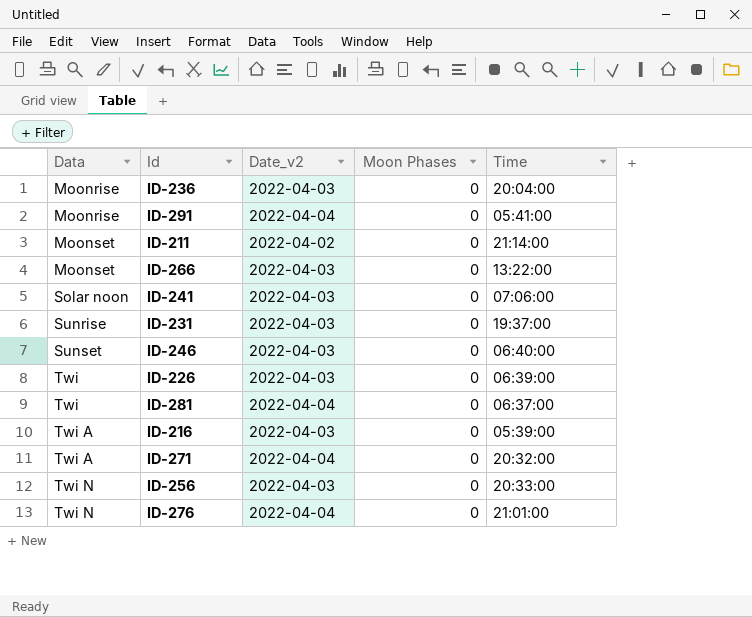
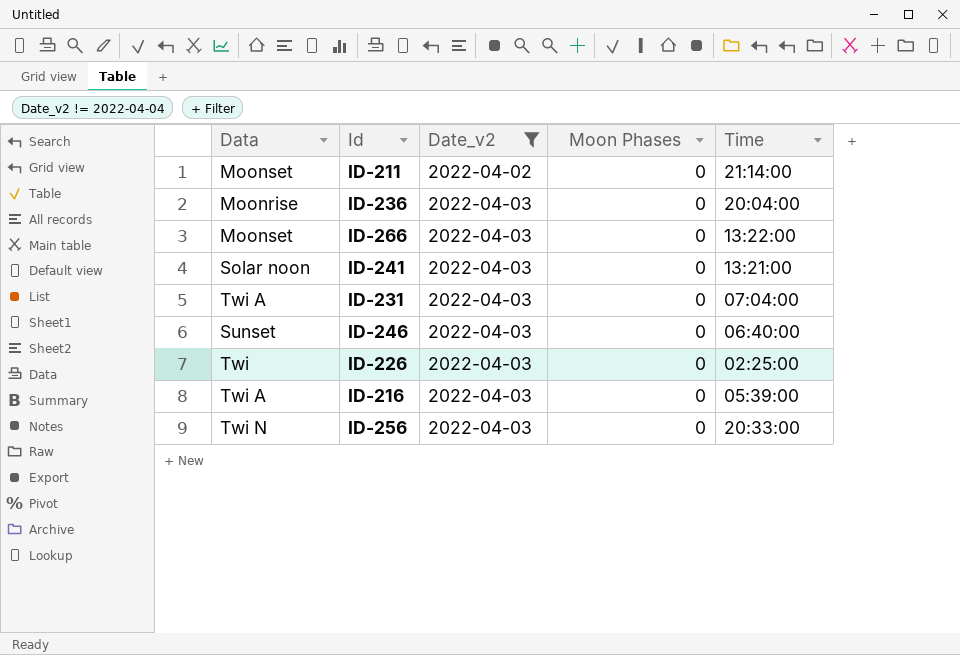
filter: none -> Date_v2 != 2022-04-04
row order: Data ascending -> Date_v2 ascending
ID-241 | Time: 07:06:00 -> 13:21:00
ID-231 | Data: Sunrise -> Twi A
ID-231 | Time: 19:37:00 -> 07:04:00
ID-226 | Time: 06:39:00 -> 02:25:00

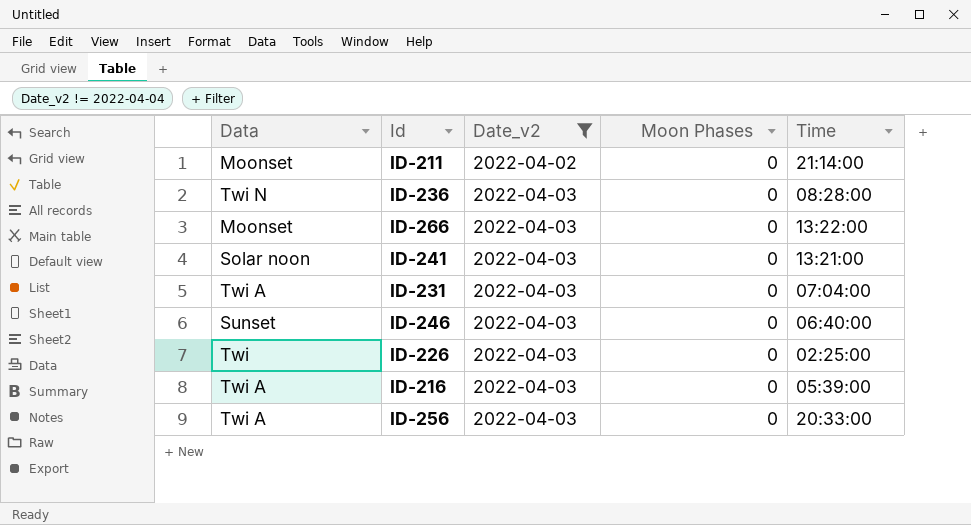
ID-236 | Data: Moonrise -> Twi N
ID-236 | Time: 20:04:00 -> 08:28:00
ID-256 | Data: Twi N -> Twi A

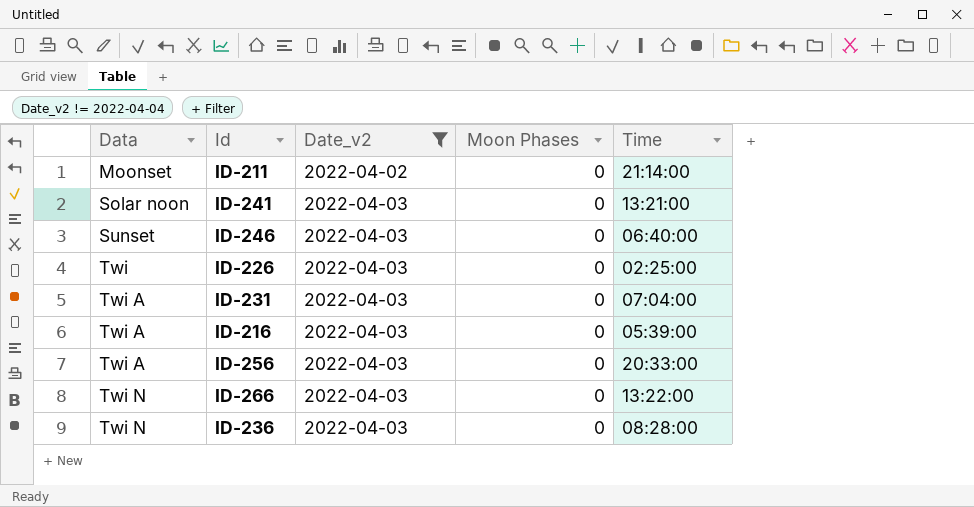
row order: Date_v2 ascending -> Data ascending
ID-266 | Data: Moonset -> Twi N

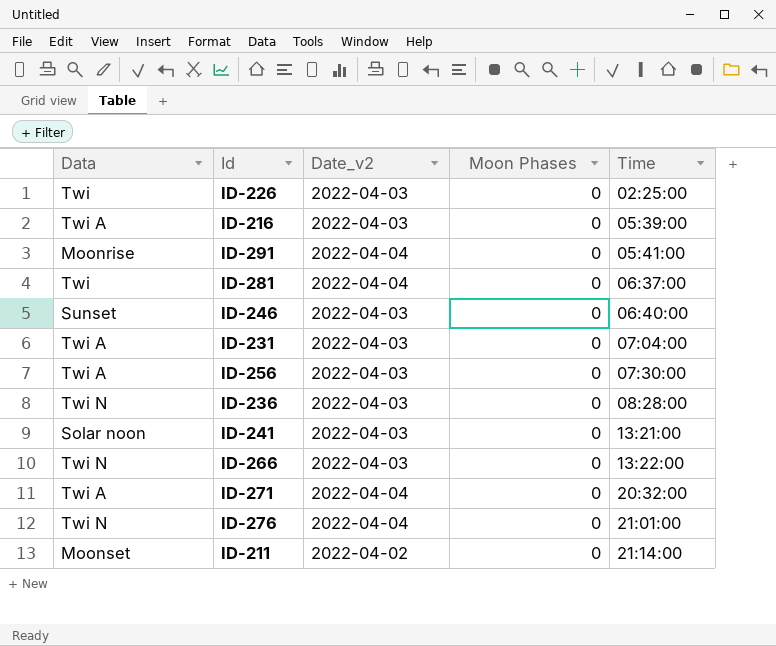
filter: Date_v2 != 2022-04-04 -> none
row order: Data ascending -> Time ascending
ID-256 | Time: 20:33:00 -> 07:30:00

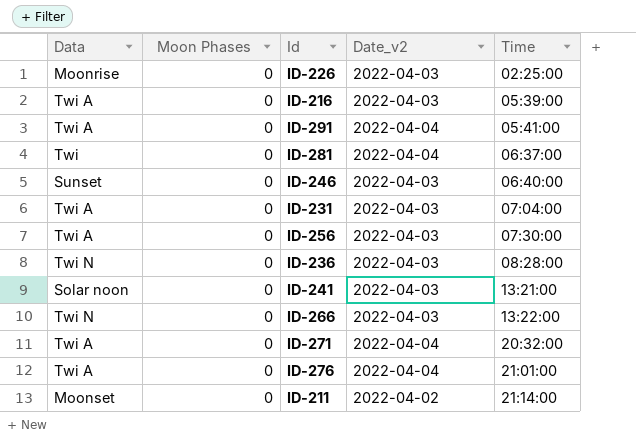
column Moon Phases | position: 4 -> 2
ID-226 | Data: Twi -> Moonrise
ID-291 | Data: Moonrise -> Twi A
ID-276 | Data: Twi N -> Twi A

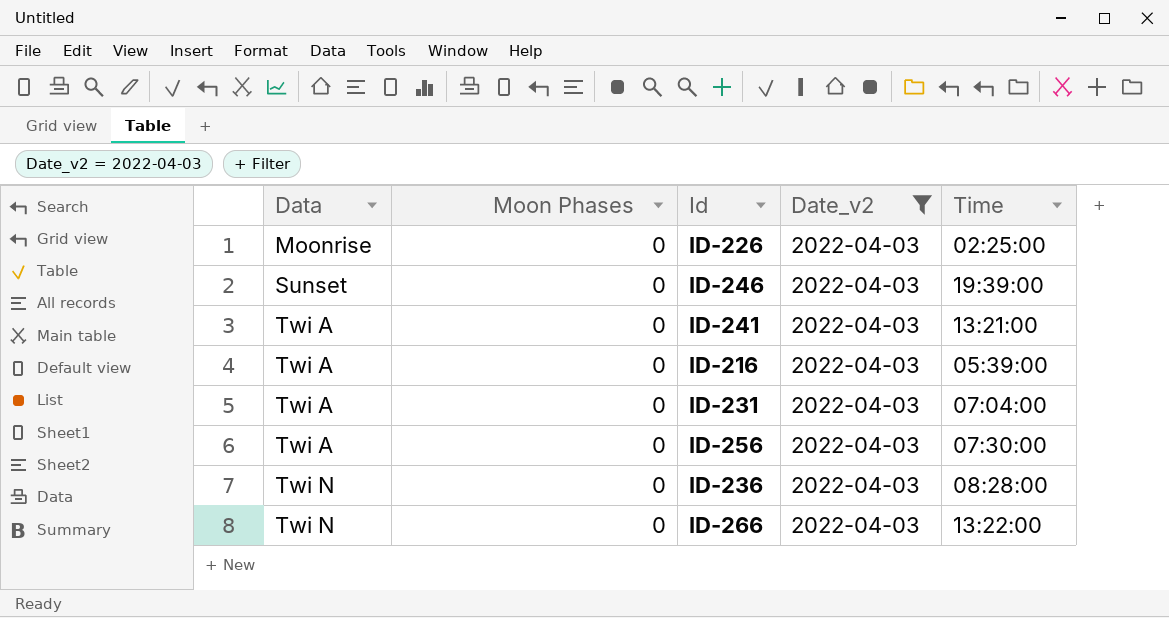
filter: none -> Date_v2 = 2022-04-03
row order: Time ascending -> Data ascending
ID-246 | Time: 06:40:00 -> 19:39:00
ID-241 | Data: Solar noon -> Twi A

